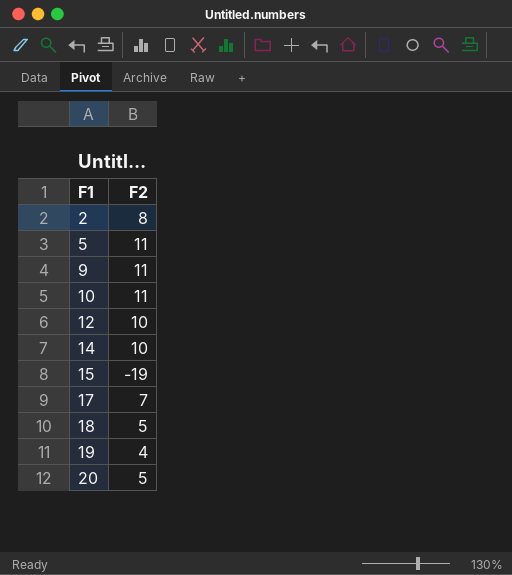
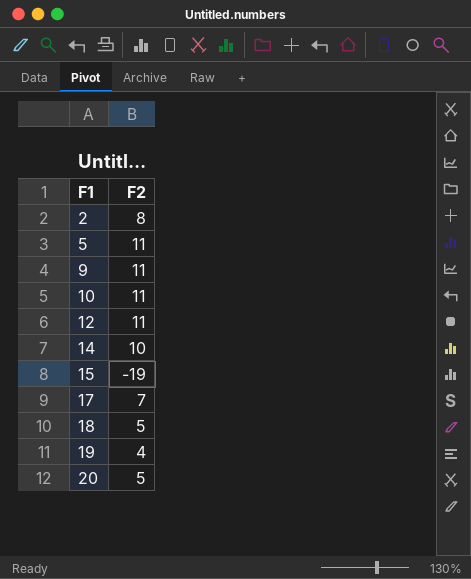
12 | F2: 10 -> 11

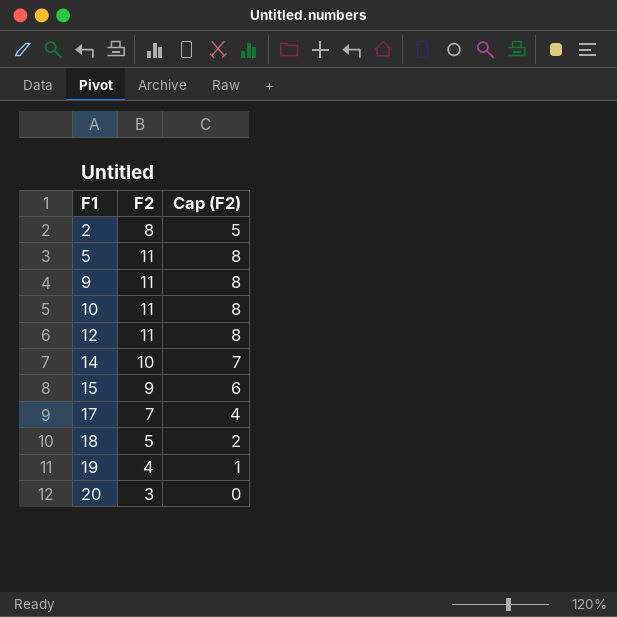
column Cap (F2) | formula: none -> [F2] - 3
15 | F2: -19 -> 9
20 | F2: 5 -> 3

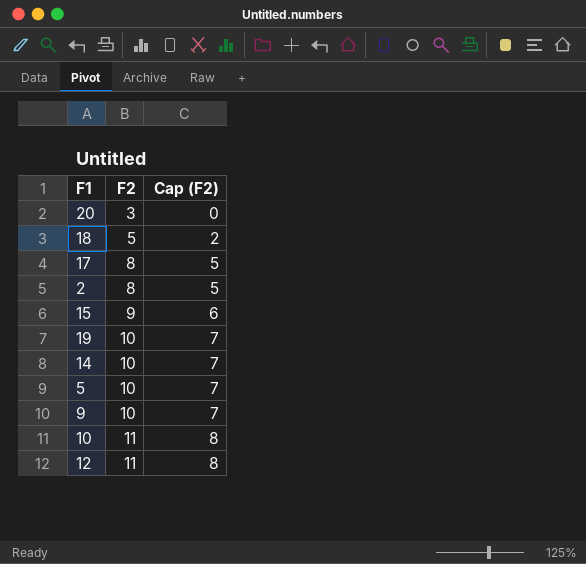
row order: F1 ascending -> F2 ascending
17 | F2: 7 -> 8
17 | Cap (F2): 4 -> 5
19 | F2: 4 -> 10
19 | Cap (F2): 1 -> 7
5 | F2: 11 -> 10
5 | Cap (F2): 8 -> 7
9 | F2: 11 -> 10
9 | Cap (F2): 8 -> 7

